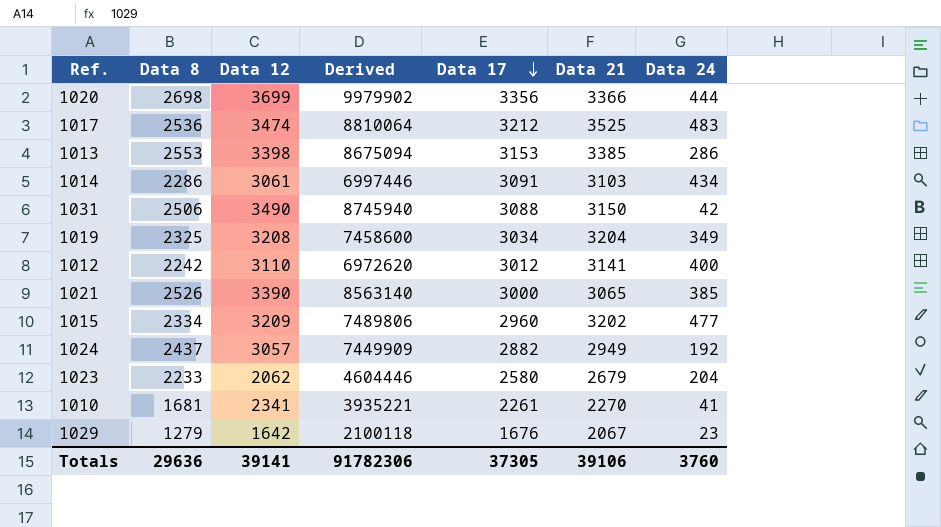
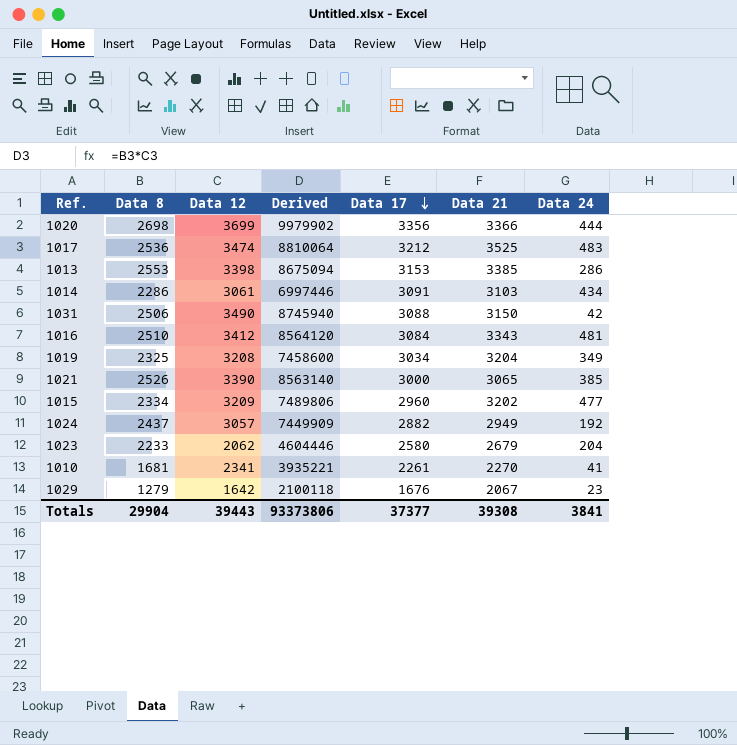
row 1012: 2242 | 3110 | 6972620 | 3012 | 3141 | 400 -> none
row 1016: none -> 2510 | 3412 | 8564120 | 3084 | 3343 | 481
Totals | Data 8: 29636 -> 29904
Totals | Data 12: 39141 -> 39443
Totals | Derived: 91782306 -> 93373806
Totals | Data 17: 37305 -> 37377
Totals | Data 21: 39106 -> 39308
Totals | Data 24: 3760 -> 3841

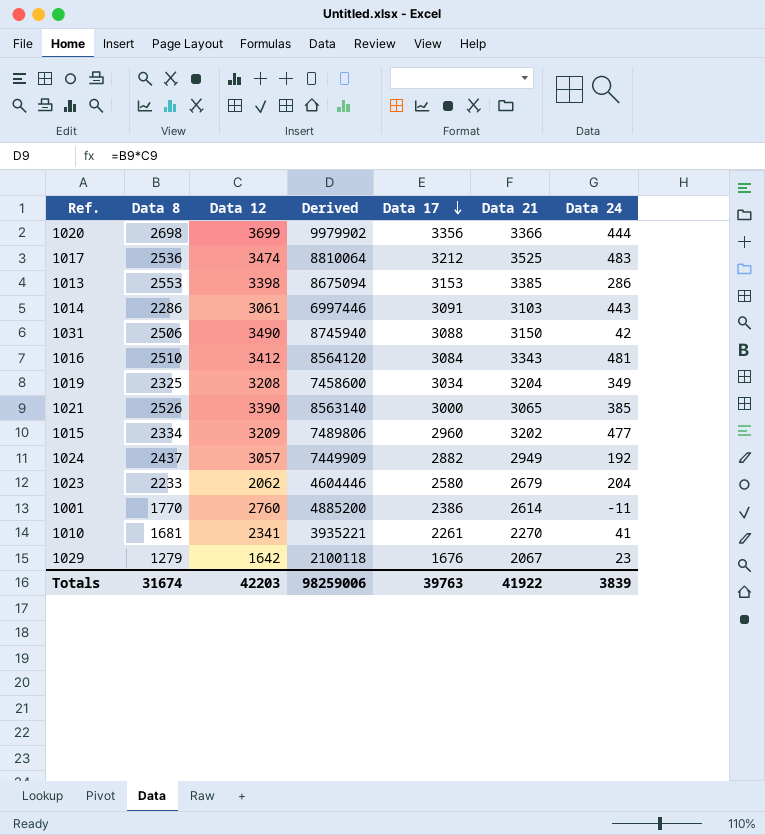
1014 | Data 24: 434 -> 443
row 1001: none -> 1770 | 2760 | 4885200 | 2386 | 2614 | -11
Totals | Data 8: 29904 -> 31674
Totals | Data 12: 39443 -> 42203
Totals | Derived: 93373806 -> 98259006
Totals | Data 17: 37377 -> 39763
Totals | Data 21: 39308 -> 41922
Totals | Data 24: 3841 -> 3839

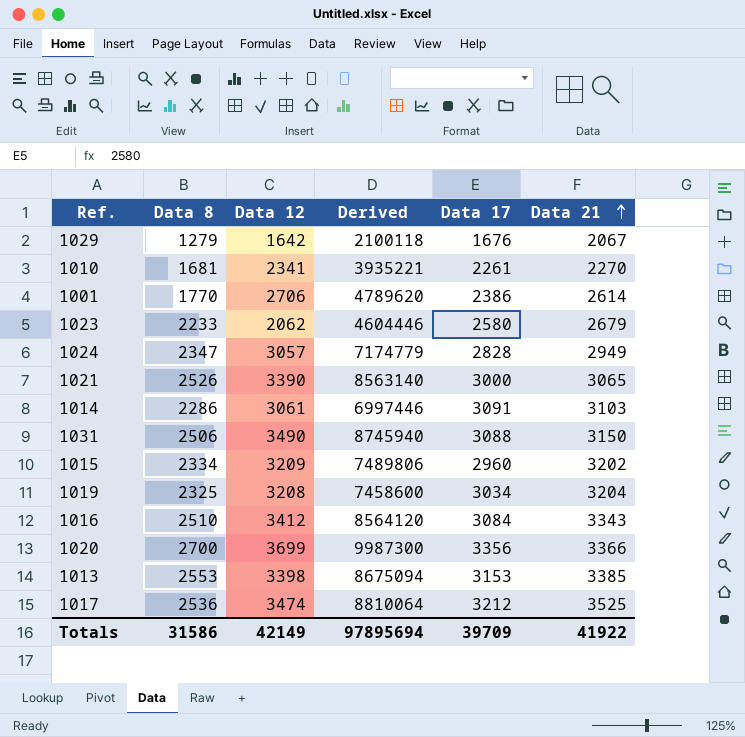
row order: Data 17 descending -> Data 21 ascending
column Data 24 | position: 7 -> none
1001 | Data 12: 2760 -> 2706
1001 | Derived: 4885200 -> 4789620
1024 | Data 8: 2437 -> 2347
1024 | Derived: 7449909 -> 7174779
1024 | Data 17: 2882 -> 2828
1020 | Data 8: 2698 -> 2700
1020 | Derived: 9979902 -> 9987300
Totals | Data 8: 31674 -> 31586
Totals | Data 12: 42203 -> 42149
Totals | Derived: 98259006 -> 97895694
Totals | Data 17: 39763 -> 39709

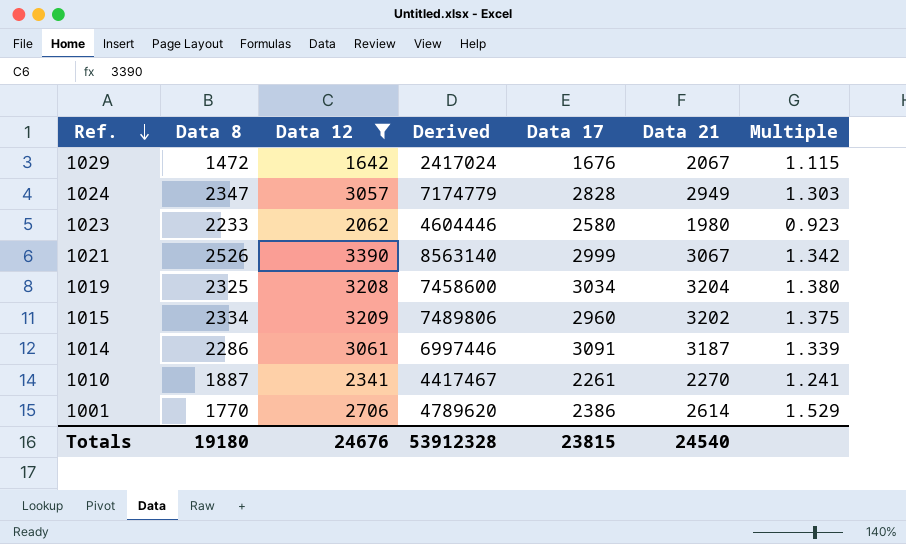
filter: none -> Data 12 <= 3390
row order: Data 21 ascending -> Ref. descending
column Multiple | formula: none -> [Data 12] / [Data 8]
1029 | Data 8: 1279 -> 1472
1029 | Derived: 2100118 -> 2417024
1023 | Data 21: 2679 -> 1980
1021 | Data 17: 3000 -> 2999
1021 | Data 21: 3065 -> 3067
1014 | Data 21: 3103 -> 3187
1010 | Data 8: 1681 -> 1887
1010 | Derived: 3935221 -> 4417467
Totals | Data 8: 31586 -> 19180
Totals | Data 12: 42149 -> 24676
Totals | Derived: 97895694 -> 53912328
Totals | Data 17: 39709 -> 23815
Totals | Data 21: 41922 -> 24540

